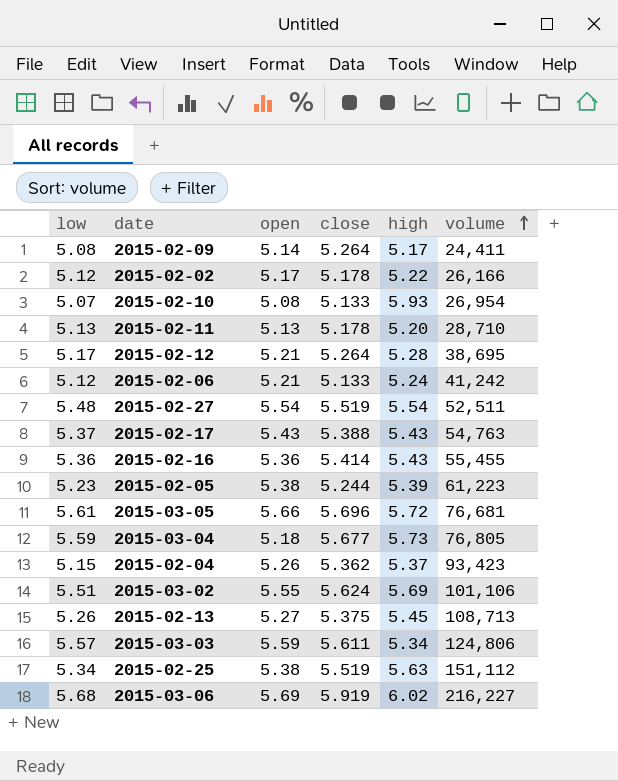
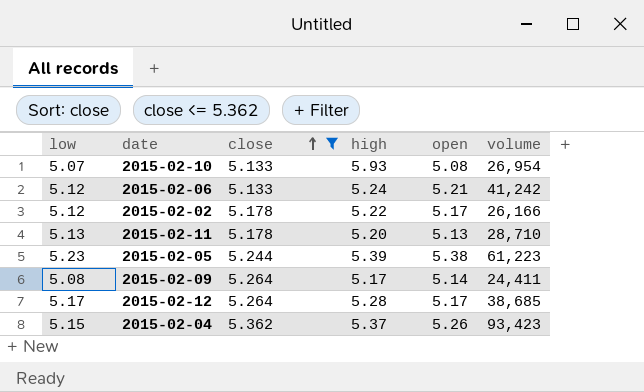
filter: none -> close <= 5.362
row order: volume ascending -> close ascending
column open | position: 3 -> 5
2015-02-12 | open: 5.21 -> 5.17
2015-02-12 | volume: 38,695 -> 38,685

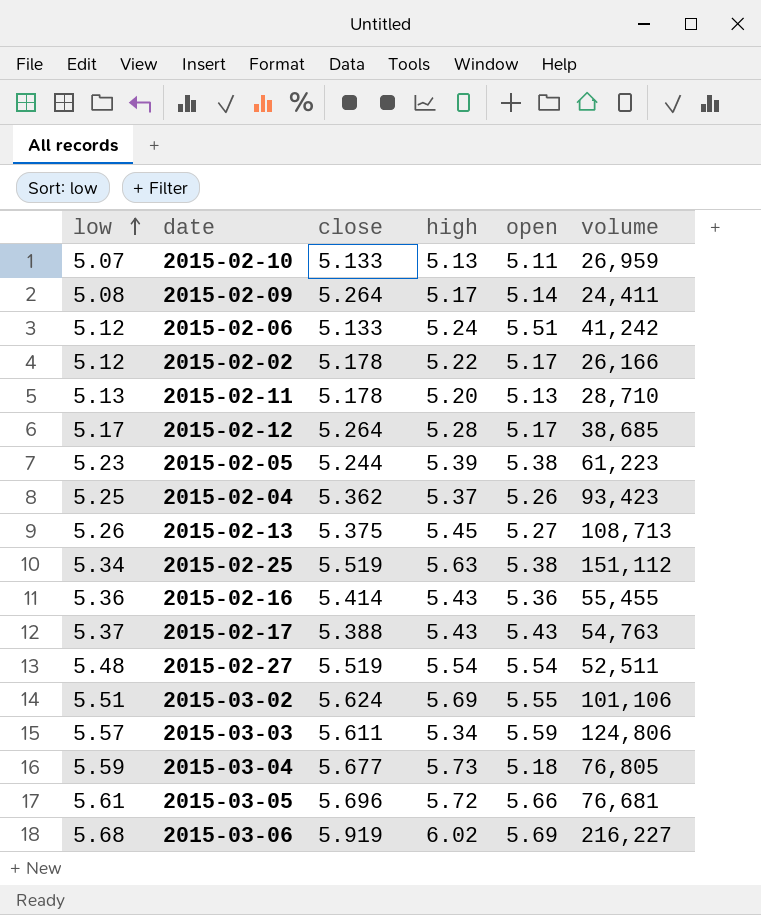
filter: close <= 5.362 -> none
row order: close ascending -> low ascending
2015-02-10 | high: 5.93 -> 5.13
2015-02-10 | open: 5.08 -> 5.11
2015-02-10 | volume: 26,954 -> 26,959
2015-02-06 | open: 5.21 -> 5.51
2015-02-04 | low: 5.15 -> 5.25

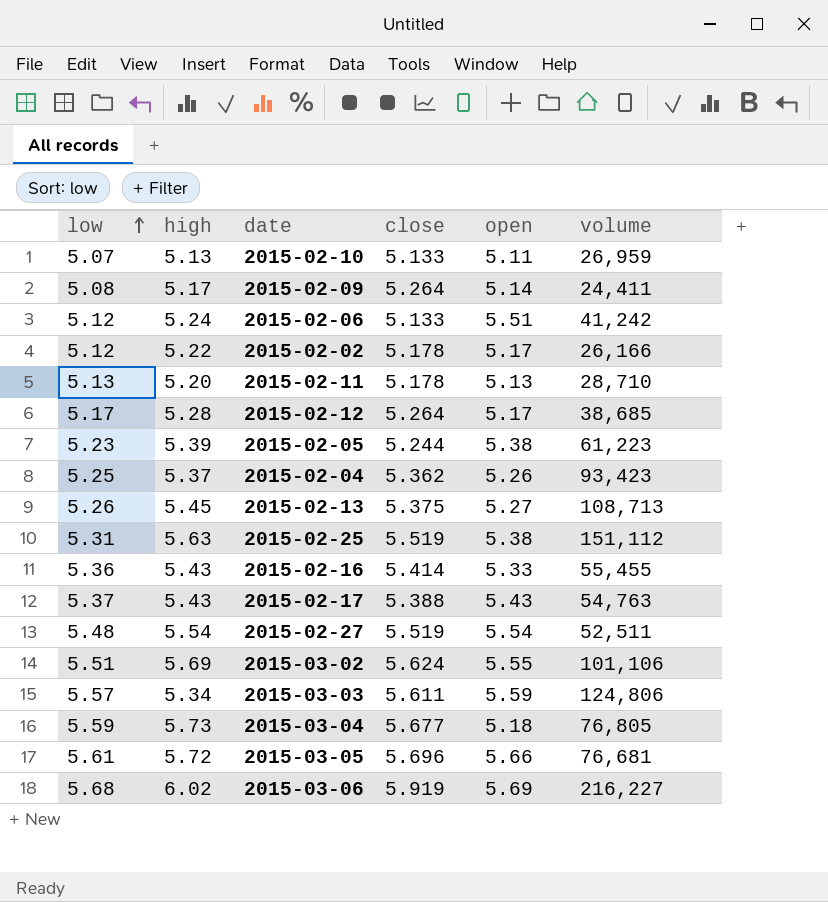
column high | position: 4 -> 2
2015-02-25 | low: 5.34 -> 5.31
2015-02-16 | open: 5.36 -> 5.33

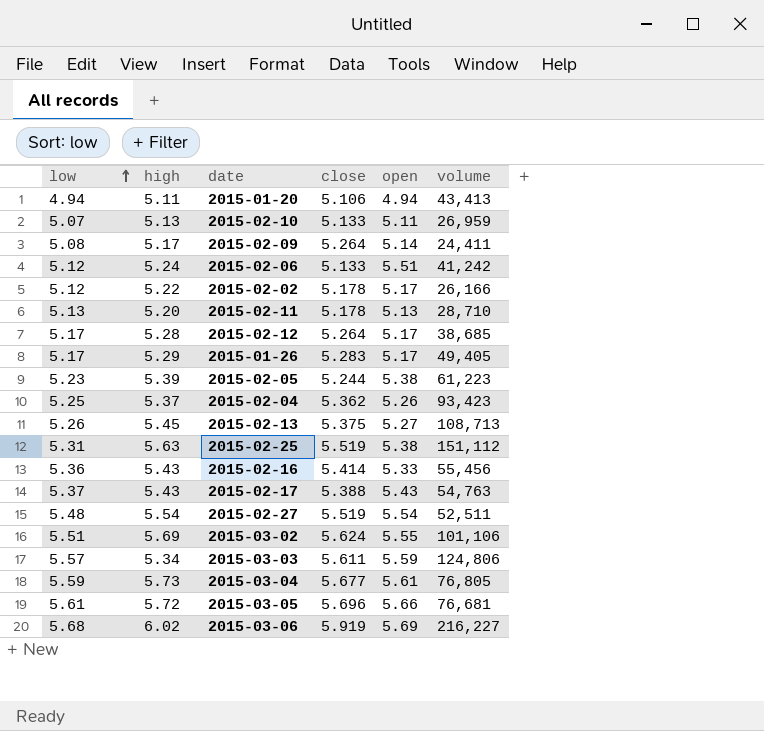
row 2015-01-20: none -> 4.94 | 5.11 | 5.106 | 4.94 | 43,413
row 2015-01-26: none -> 5.17 | 5.29 | 5.283 | 5.17 | 49,405
2015-02-16 | volume: 55,455 -> 55,456
2015-03-04 | open: 5.18 -> 5.61

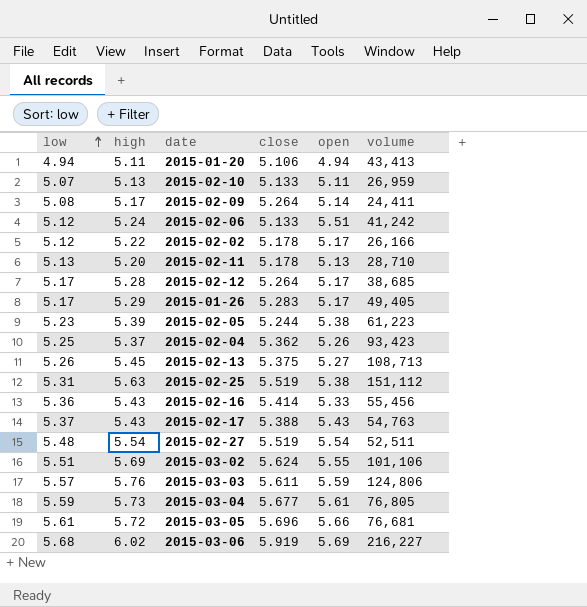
2015-03-03 | high: 5.34 -> 5.76

